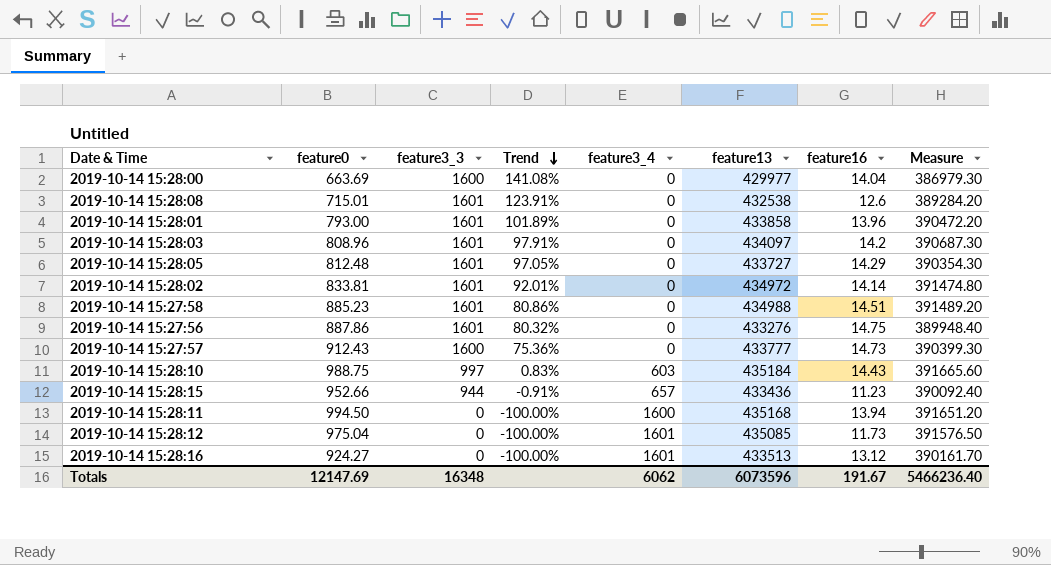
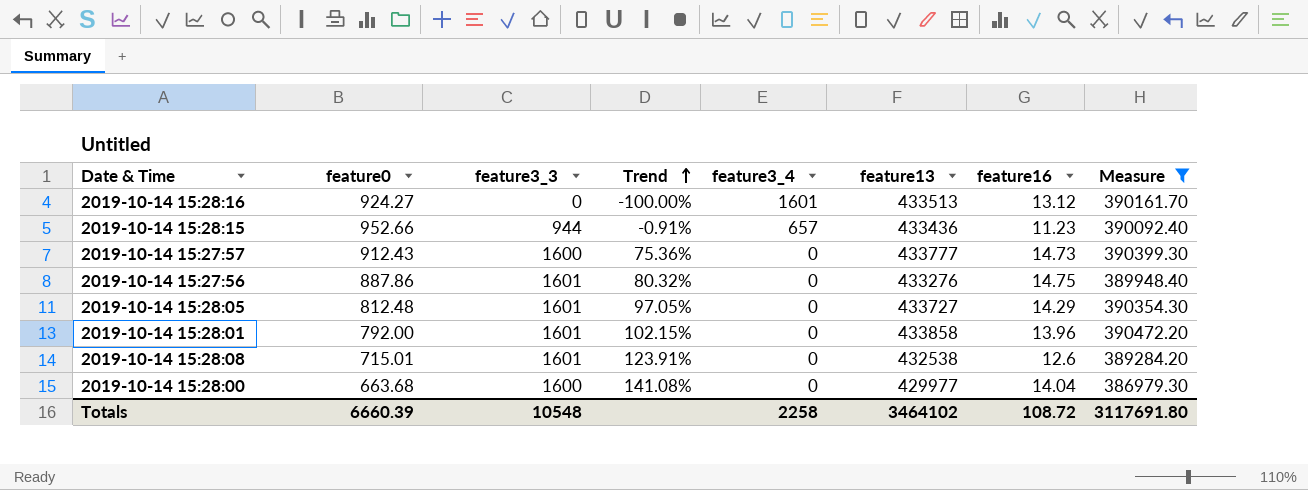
filter: none -> Measure <= 390472.20
row order: Trend descending -> Trend ascending
2019-10-14 15:28:01 | feature0: 793.00 -> 792.00
2019-10-14 15:28:01 | Trend: 101.89% -> 102.15%
2019-10-14 15:28:00 | feature0: 663.69 -> 663.68
Totals | feature0: 12147.69 -> 6660.39
Totals | feature3_3: 16348 -> 10548
Totals | feature3_4: 6062 -> 2258
Totals | feature13: 6073596 -> 3464102
Totals | feature16: 191.67 -> 108.72
Totals | Measure: 5466236.40 -> 3117691.80

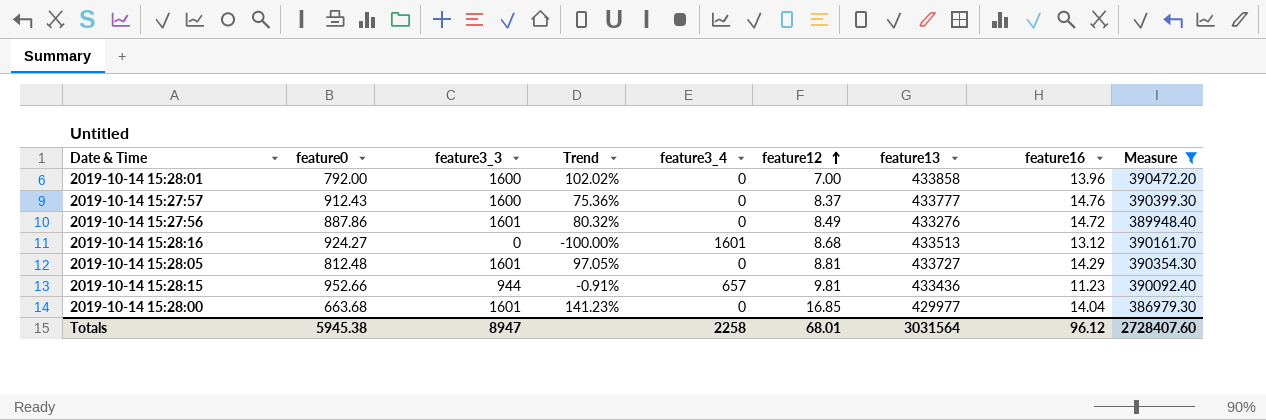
row order: Trend ascending -> feature12 ascending
column feature12 | position: none -> 6
row 2019-10-14 15:28:08: 715.01 | 1601 | 123.91% | 0 | 432538 | 12.6 | 389284.20 -> none
2019-10-14 15:28:01 | feature3_3: 1601 -> 1600
2019-10-14 15:28:01 | Trend: 102.15% -> 102.02%
2019-10-14 15:27:57 | feature16: 14.73 -> 14.76
2019-10-14 15:27:56 | feature16: 14.75 -> 14.72
2019-10-14 15:28:00 | feature3_3: 1600 -> 1601
2019-10-14 15:28:00 | Trend: 141.08% -> 141.23%
Totals | feature0: 6660.39 -> 5945.38
Totals | feature3_3: 10548 -> 8947
Totals | feature13: 3464102 -> 3031564
Totals | feature16: 108.72 -> 96.12
Totals | Measure: 3117691.80 -> 2728407.60

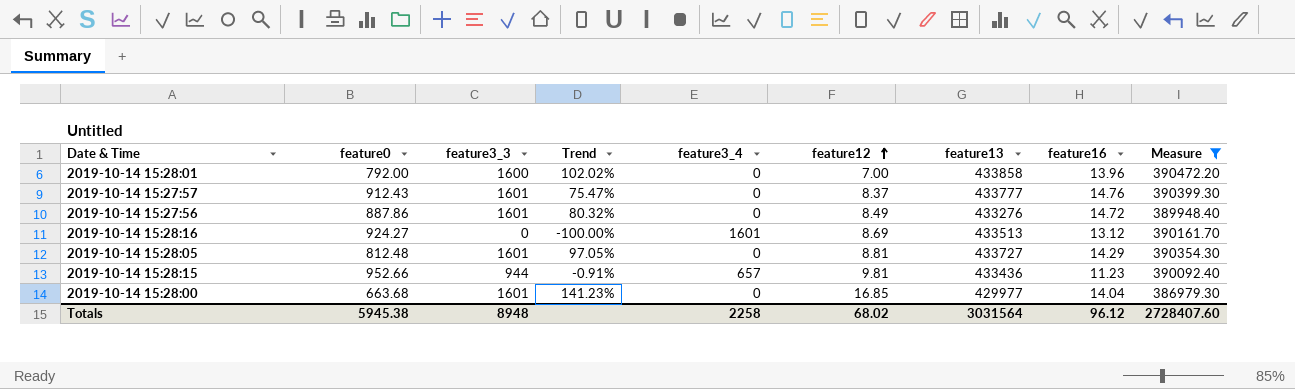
2019-10-14 15:27:57 | feature3_3: 1600 -> 1601
2019-10-14 15:27:57 | Trend: 75.36% -> 75.47%
2019-10-14 15:28:16 | feature12: 8.68 -> 8.69
Totals | feature3_3: 8947 -> 8948
Totals | feature12: 68.01 -> 68.02

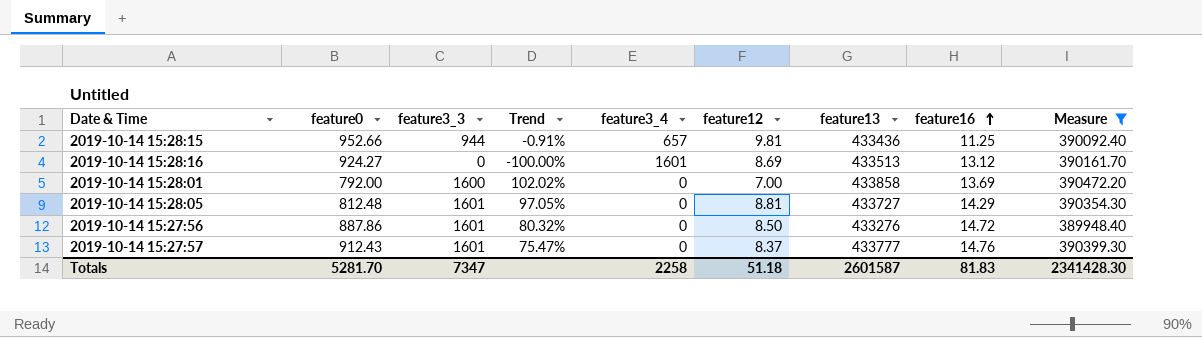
row order: feature12 ascending -> feature16 ascending
row 2019-10-14 15:28:00: 663.68 | 1601 | 141.23% | 0 | 16.85 | 429977 | 14.04 | 386979.30 -> none
2019-10-14 15:28:15 | feature16: 11.23 -> 11.25
2019-10-14 15:28:01 | feature16: 13.96 -> 13.69
2019-10-14 15:27:56 | feature12: 8.49 -> 8.50
Totals | feature0: 5945.38 -> 5281.70
Totals | feature3_3: 8948 -> 7347
Totals | feature12: 68.02 -> 51.18
Totals | feature13: 3031564 -> 2601587
Totals | feature16: 96.12 -> 81.83
Totals | Measure: 2728407.60 -> 2341428.30

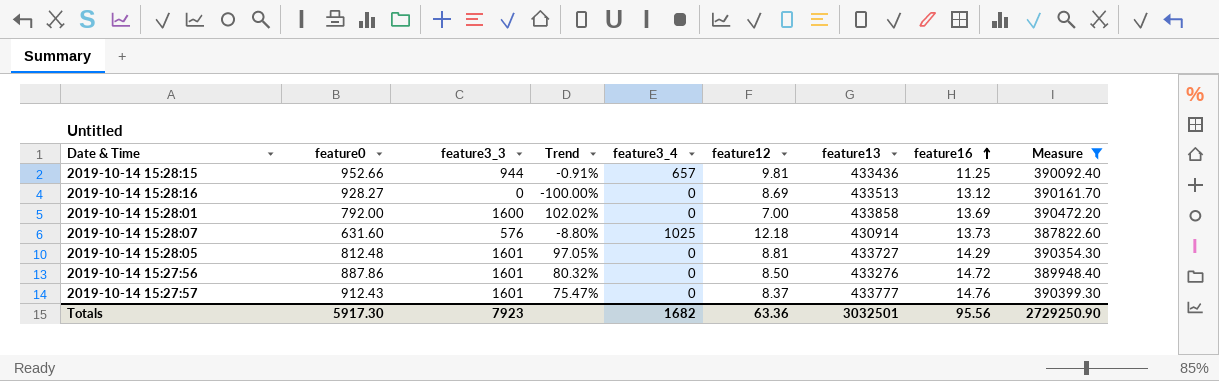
2019-10-14 15:28:16 | feature0: 924.27 -> 928.27
2019-10-14 15:28:16 | feature3_4: 1601 -> 0
row 2019-10-14 15:28:07: none -> 631.60 | 576 | -8.80% | 1025 | 12.18 | 430914 | 13.73 | 387822.60
Totals | feature0: 5281.70 -> 5917.30
Totals | feature3_3: 7347 -> 7923
Totals | feature3_4: 2258 -> 1682
Totals | feature12: 51.18 -> 63.36
Totals | feature13: 2601587 -> 3032501
Totals | feature16: 81.83 -> 95.56
Totals | Measure: 2341428.30 -> 2729250.90

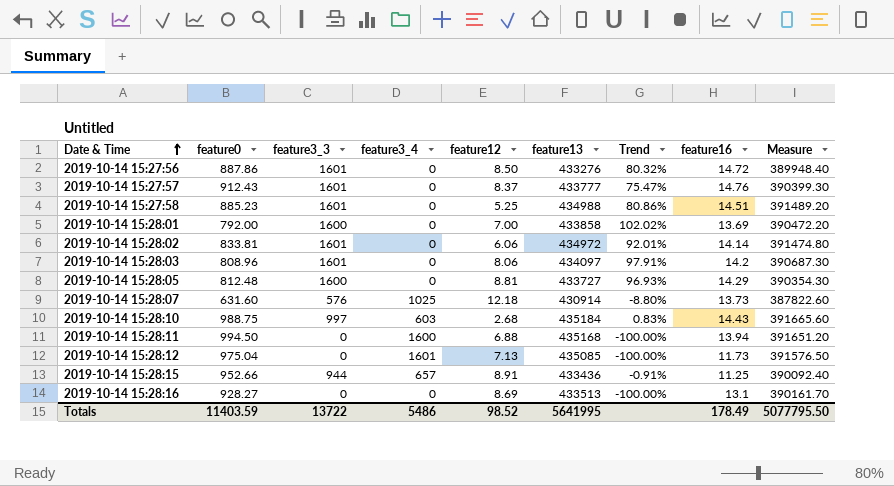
filter: Measure <= 390472.20 -> none
row order: feature16 ascending -> Date & Time ascending
column Trend | position: 4 -> 7
2019-10-14 15:28:05 | feature3_3: 1601 -> 1600
2019-10-14 15:28:05 | Trend: 97.05% -> 96.93%
2019-10-14 15:28:15 | feature12: 9.81 -> 8.91
2019-10-14 15:28:16 | feature16: 13.12 -> 13.1
Totals | feature0: 5917.30 -> 11403.59
Totals | feature3_3: 7923 -> 13722
Totals | feature3_4: 1682 -> 5486
Totals | feature12: 63.36 -> 98.52
Totals | feature13: 3032501 -> 5641995
Totals | feature16: 95.56 -> 178.49
Totals | Measure: 2729250.90 -> 5077795.50

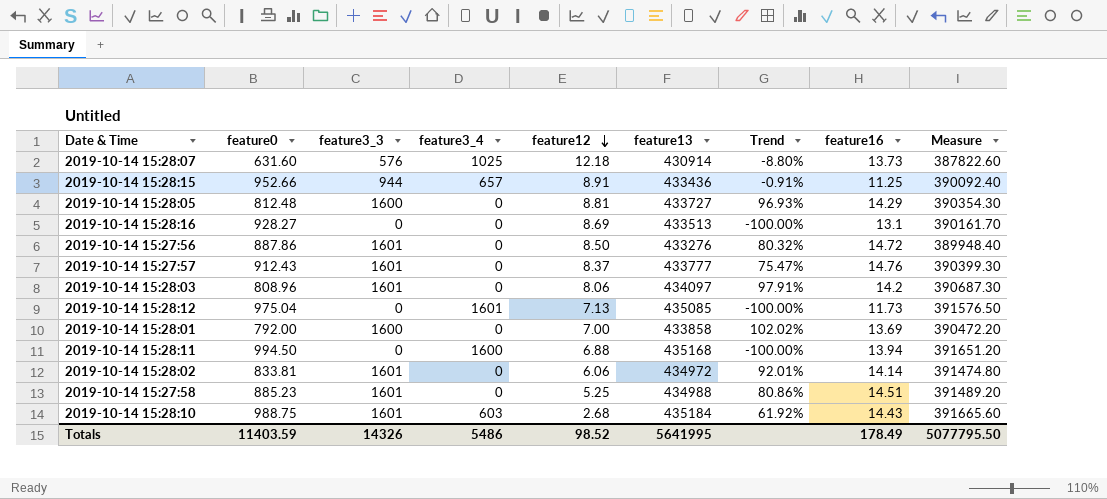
row order: Date & Time ascending -> feature12 descending
2019-10-14 15:28:10 | feature3_3: 997 -> 1601
2019-10-14 15:28:10 | Trend: 0.83% -> 61.92%
Totals | feature3_3: 13722 -> 14326

